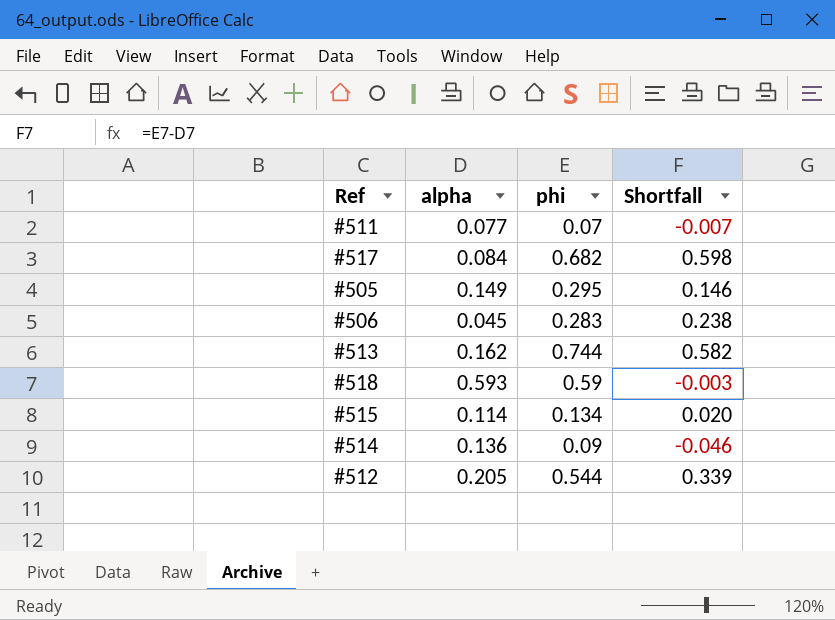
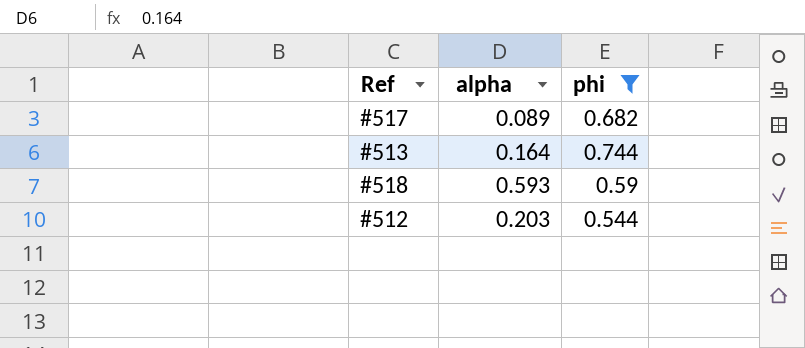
filter: none -> phi >= 0.544
column Shortfall | formula: [phi] - [alpha] -> none
#517 | alpha: 0.084 -> 0.089
#513 | alpha: 0.162 -> 0.164
#512 | alpha: 0.205 -> 0.203

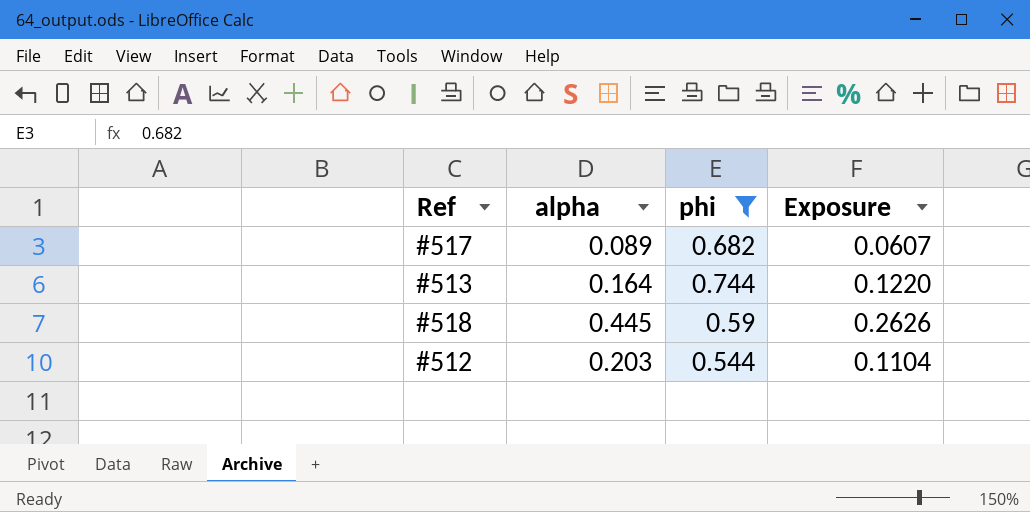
column Exposure | formula: none -> [alpha] * [phi]
#518 | alpha: 0.593 -> 0.445

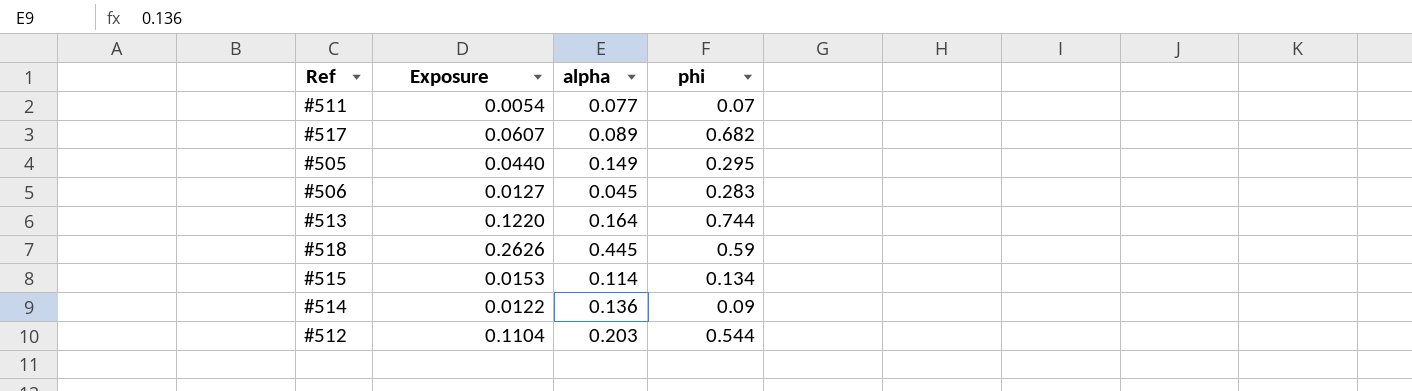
filter: phi >= 0.544 -> none
column Exposure | position: 4 -> 2

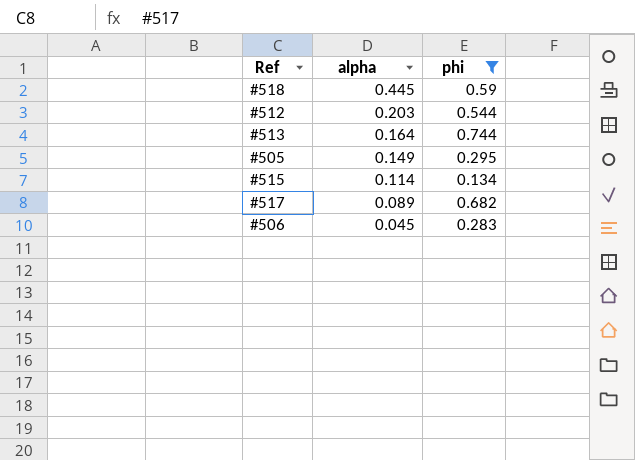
filter: none -> phi >= 0.134
row order: none -> alpha descending
column Exposure | formula: [alpha] * [phi] -> none

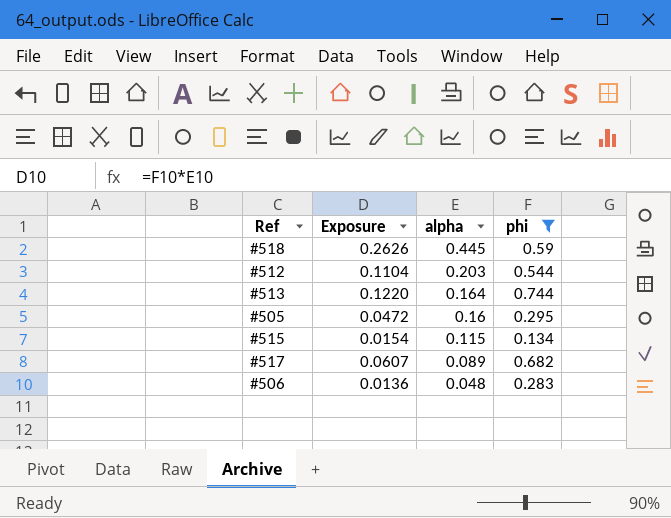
column Exposure | formula: none -> [alpha] * [phi]
#505 | alpha: 0.149 -> 0.16
#515 | alpha: 0.114 -> 0.115
#506 | alpha: 0.045 -> 0.048

